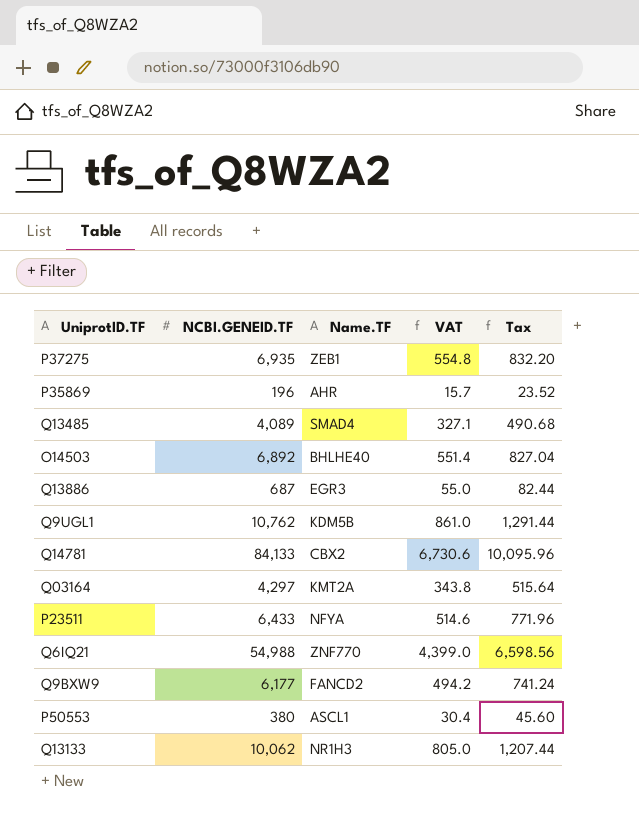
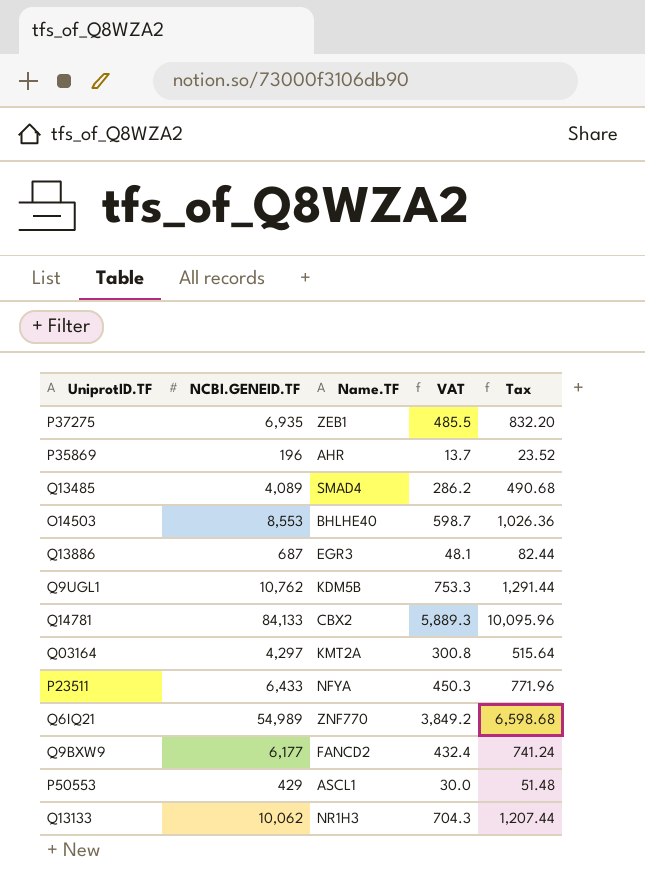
column VAT | formula: [NCBI.GENEID.TF] * 0.08 -> [NCBI.GENEID.TF] * 0.07
O14503 | NCBI.GENEID.TF: 6,892 -> 8,553
O14503 | Tax: 827.04 -> 1,026.36
Q6IQ21 | NCBI.GENEID.TF: 54,988 -> 54,989
Q6IQ21 | Tax: 6,598.56 -> 6,598.68
P50553 | NCBI.GENEID.TF: 380 -> 429
P50553 | Tax: 45.60 -> 51.48

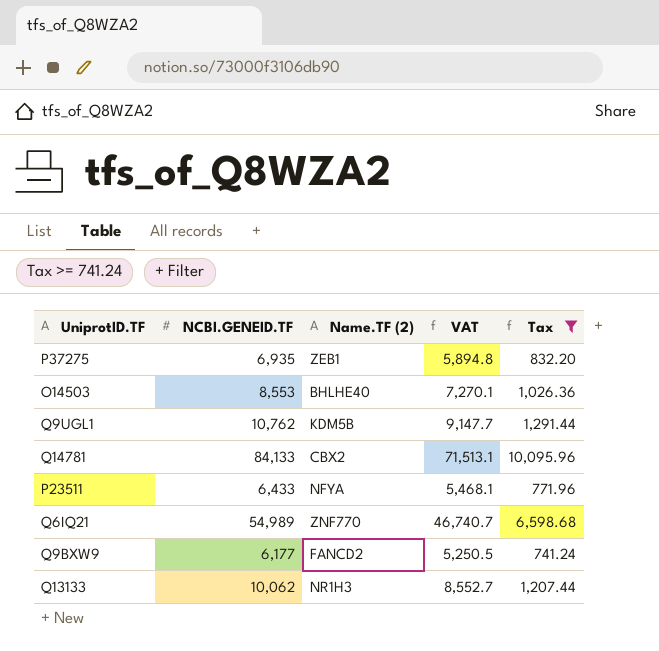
filter: none -> Tax >= 741.24
column name: Name.TF -> Name.TF (2)
column VAT | formula: [NCBI.GENEID.TF] * 0.07 -> [NCBI.GENEID.TF] * 0.85

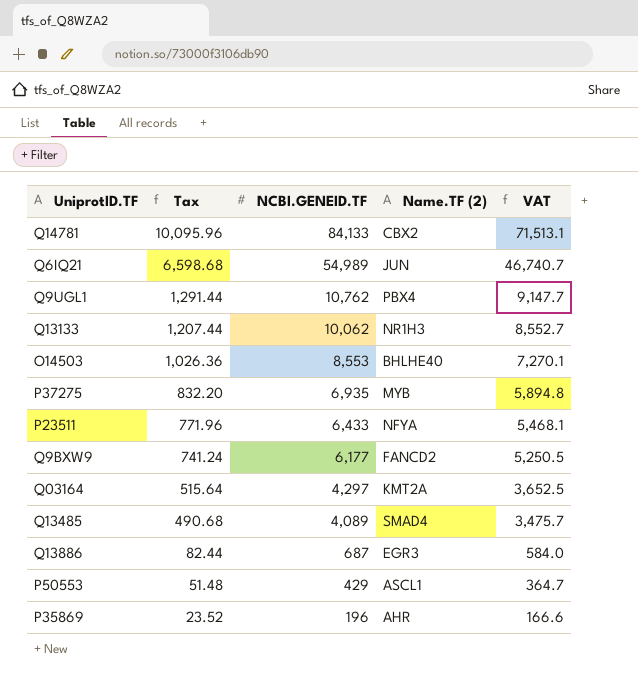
filter: Tax >= 741.24 -> none
row order: none -> Tax descending
column Tax | position: 5 -> 2
Q6IQ21 | Name.TF (2): ZNF770 -> JUN
Q9UGL1 | Name.TF (2): KDM5B -> PBX4
P37275 | Name.TF (2): ZEB1 -> MYB

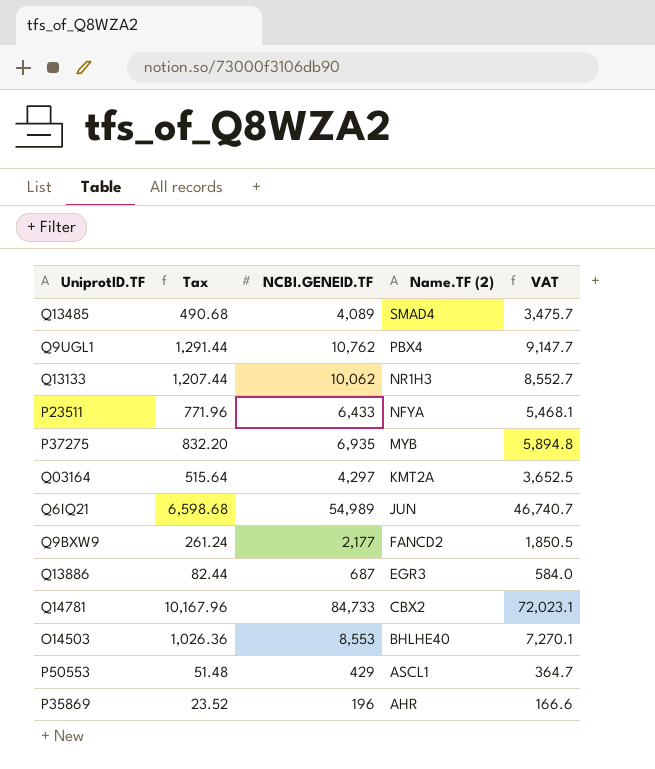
row order: Tax descending -> Name.TF (2) descending
Q9BXW9 | Tax: 741.24 -> 261.24
Q9BXW9 | NCBI.GENEID.TF: 6,177 -> 2,177
Q9BXW9 | VAT: 5,250.5 -> 1,850.5
Q14781 | Tax: 10,095.96 -> 10,167.96
Q14781 | NCBI.GENEID.TF: 84,133 -> 84,733
Q14781 | VAT: 71,513.1 -> 72,023.1

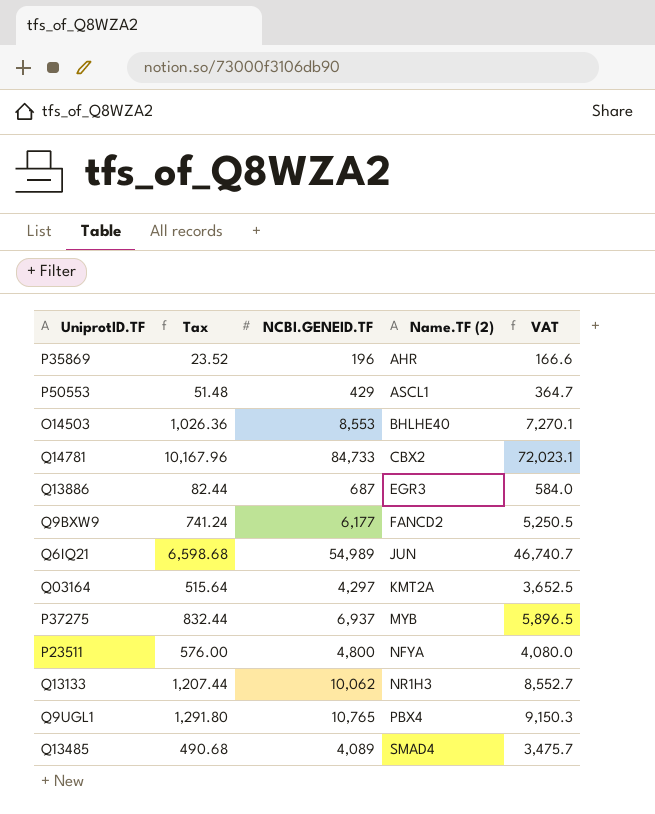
row order: Name.TF (2) descending -> Name.TF (2) ascending
Q9BXW9 | Tax: 261.24 -> 741.24
Q9BXW9 | NCBI.GENEID.TF: 2,177 -> 6,177
Q9BXW9 | VAT: 1,850.5 -> 5,250.5
P37275 | Tax: 832.20 -> 832.44
P37275 | NCBI.GENEID.TF: 6,935 -> 6,937
P37275 | VAT: 5,894.8 -> 5,896.5
P23511 | Tax: 771.96 -> 576.00
P23511 | NCBI.GENEID.TF: 6,433 -> 4,800
P23511 | VAT: 5,468.1 -> 4,080.0
Q9UGL1 | Tax: 1,291.44 -> 1,291.80
Q9UGL1 | NCBI.GENEID.TF: 10,762 -> 10,765
Q9UGL1 | VAT: 9,147.7 -> 9,150.3

